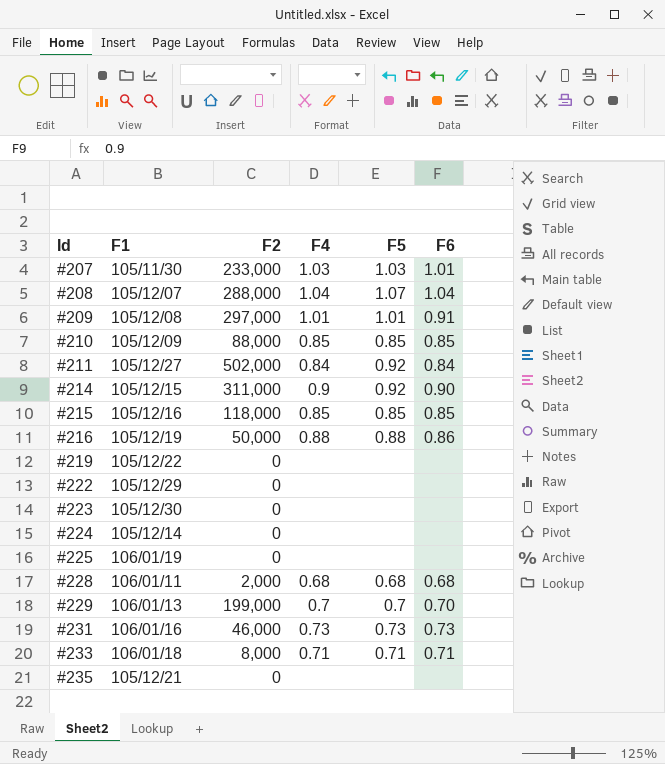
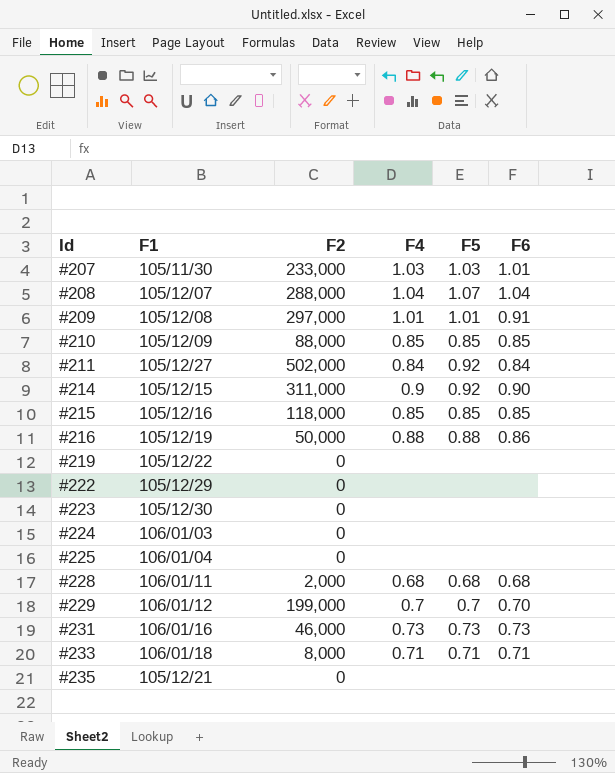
#224 | F1: 105/12/14 -> 106/01/03
#225 | F1: 106/01/19 -> 106/01/04
#229 | F1: 106/01/13 -> 106/01/12

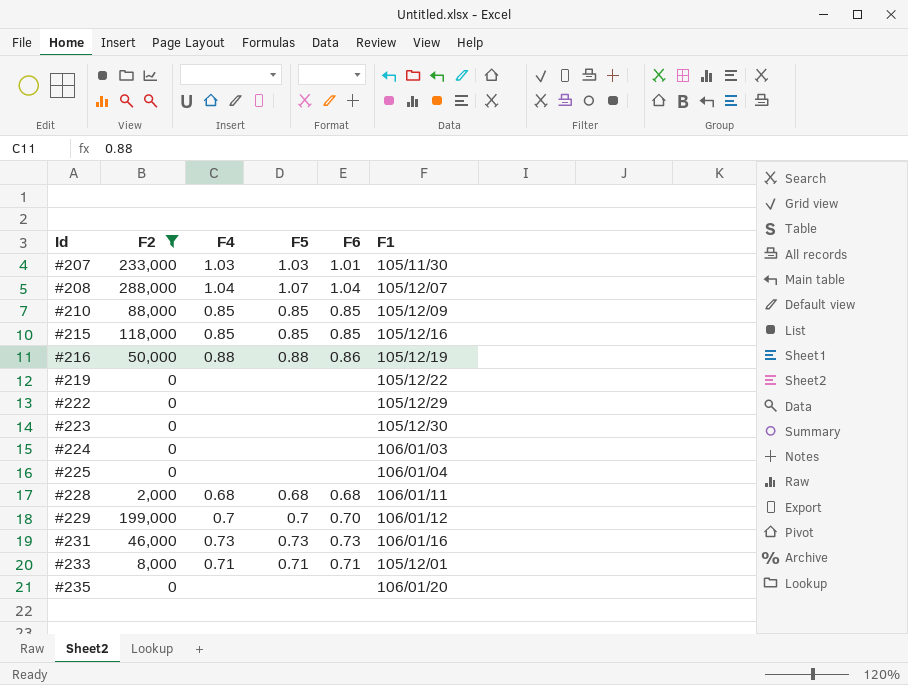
filter: none -> F2 <= 288,000
column F1 | position: 2 -> 6
#233 | F1: 106/01/18 -> 105/12/01
#235 | F1: 105/12/21 -> 106/01/20

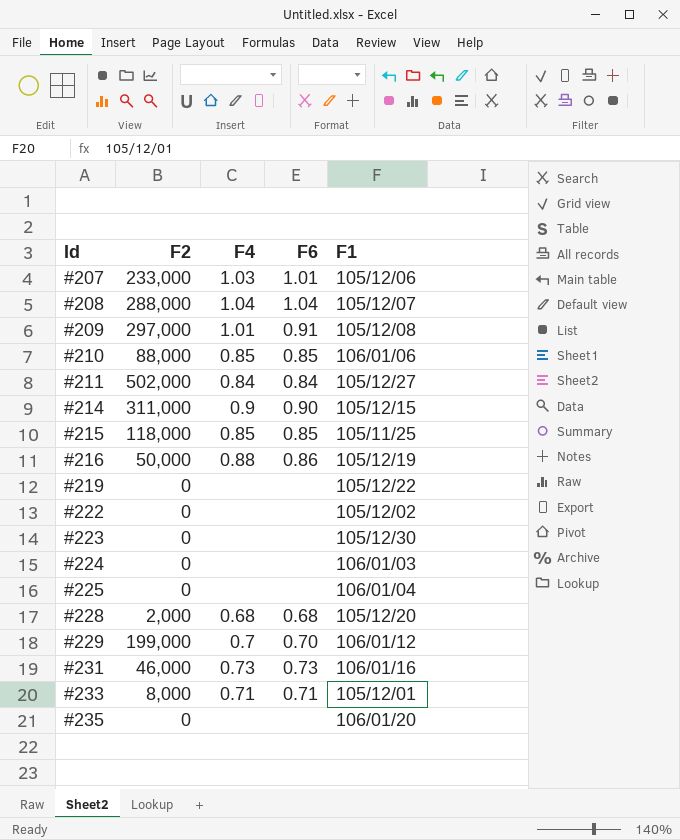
filter: F2 <= 288,000 -> none
column F5 | position: 4 -> none
#207 | F1: 105/11/30 -> 105/12/06
#210 | F1: 105/12/09 -> 106/01/06
#215 | F1: 105/12/16 -> 105/11/25
#222 | F1: 105/12/29 -> 105/12/02
#228 | F1: 106/01/11 -> 105/12/20

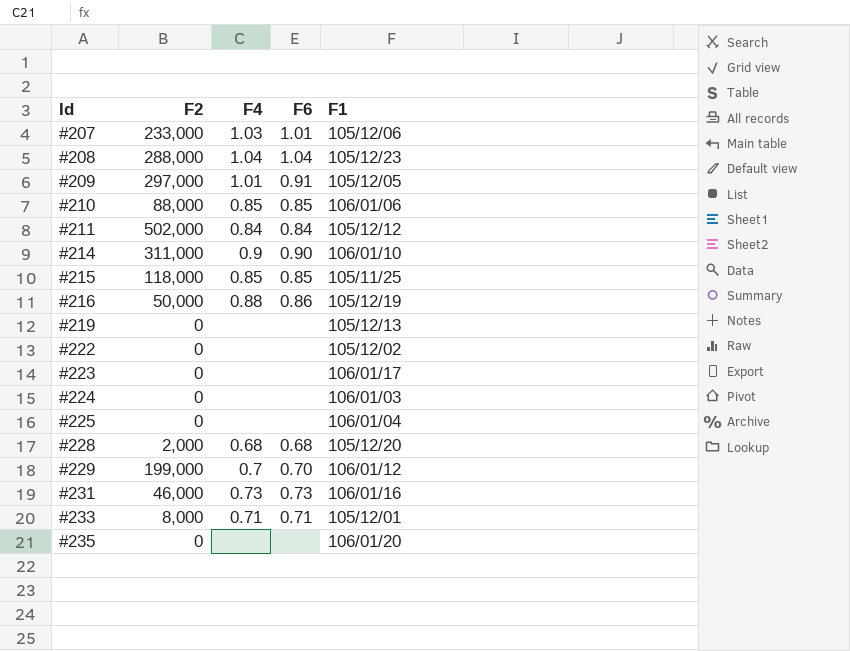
#208 | F1: 105/12/07 -> 105/12/23
#209 | F1: 105/12/08 -> 105/12/05
#211 | F1: 105/12/27 -> 105/12/12
#214 | F1: 105/12/15 -> 106/01/10
#219 | F1: 105/12/22 -> 105/12/13
#223 | F1: 105/12/30 -> 106/01/17

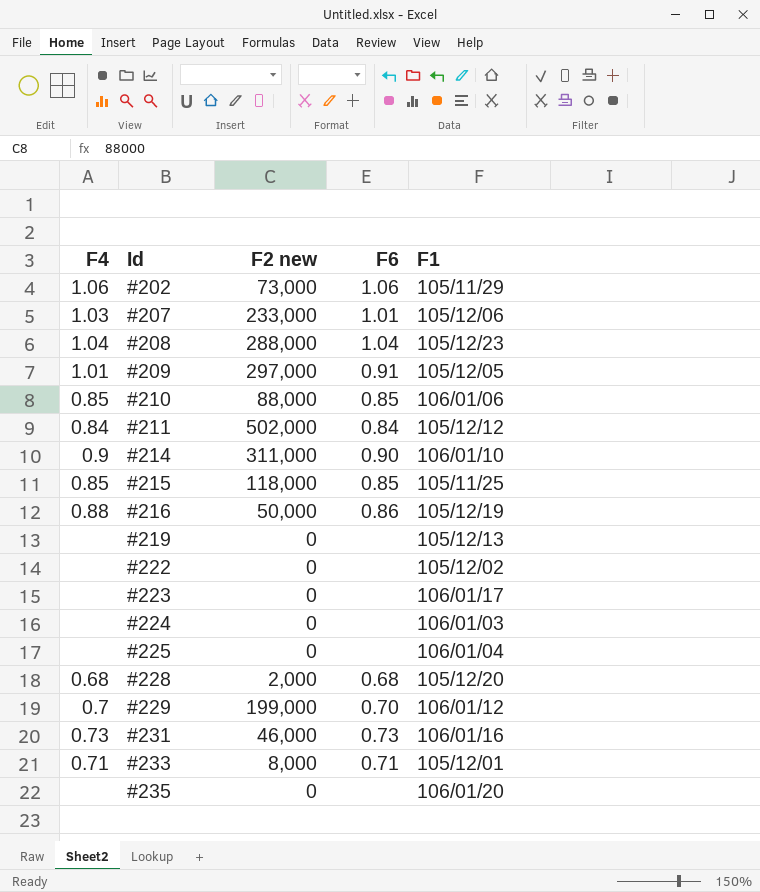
column F4 | position: 3 -> 1
column name: F2 -> F2 new
row #202: none -> 1.06 | 73,000 | 1.06 | 105/11/29

